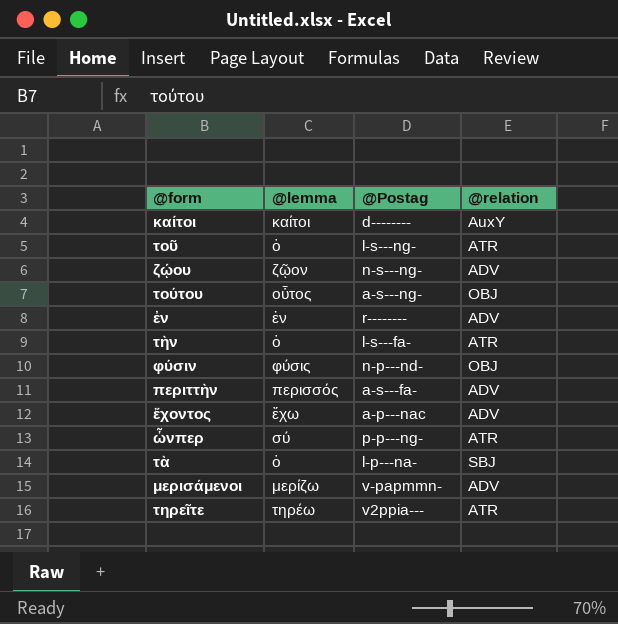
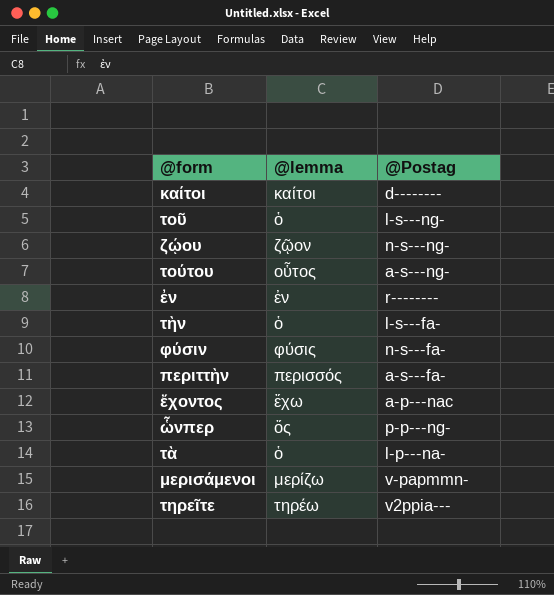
column @relation | position: 4 -> none
φύσιν | @Postag: n-p---nd- -> n-s---fa-
ὧνπερ | @lemma: σύ -> ὅς

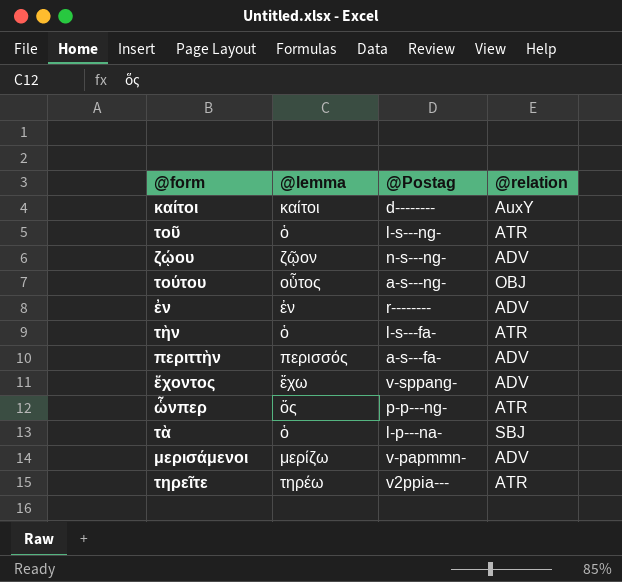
column @relation | position: none -> 4
row φύσιν: φύσις | n-s---fa- -> none
ἔχοντος | @Postag: a-p---nac -> v-sppang-

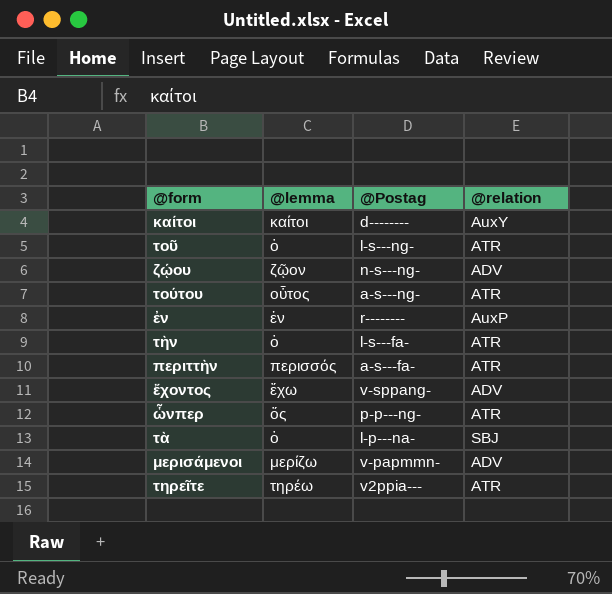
τούτου | @relation: OBJ -> ATR
ἐν | @relation: ADV -> AuxP
περιττὴν | @relation: ADV -> ATR

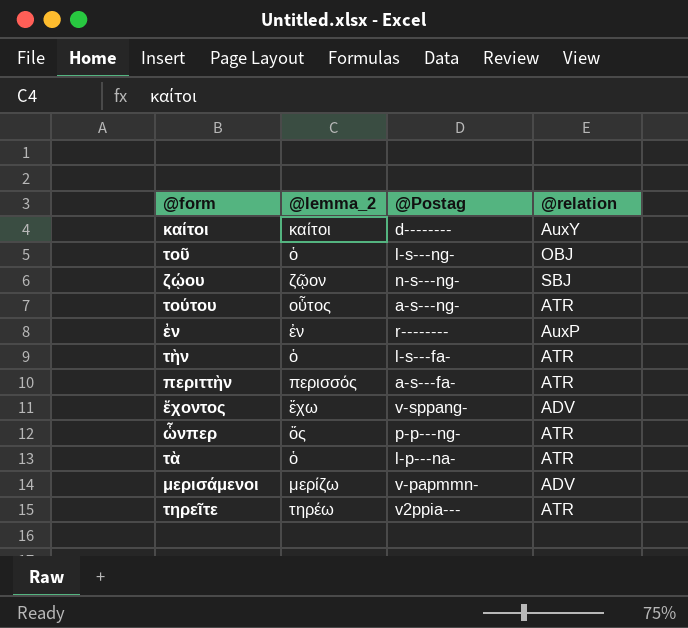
column name: @lemma -> @lemma_2
τοῦ | @relation: ATR -> OBJ
ζῴου | @relation: ADV -> SBJ
τὰ | @relation: SBJ -> ATR

